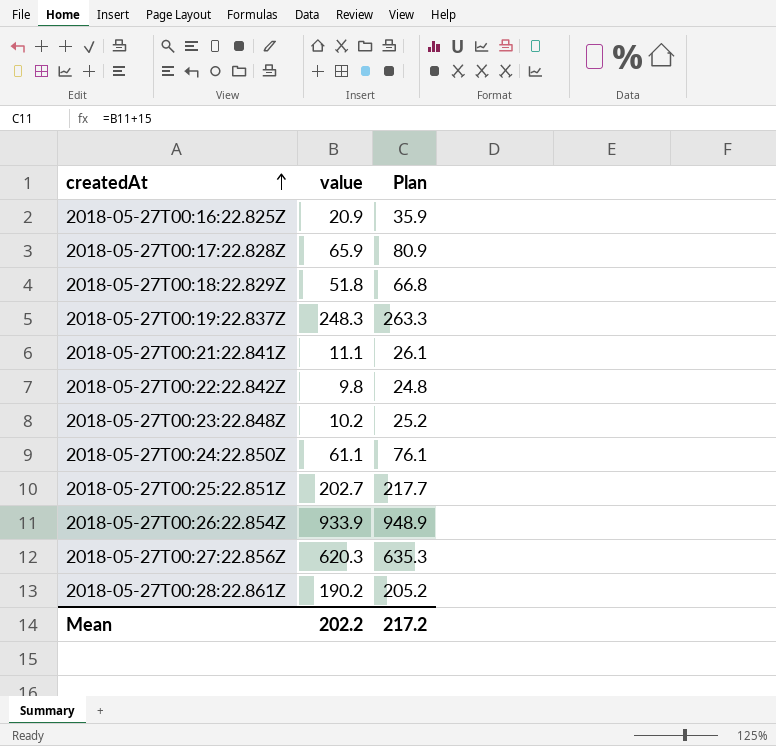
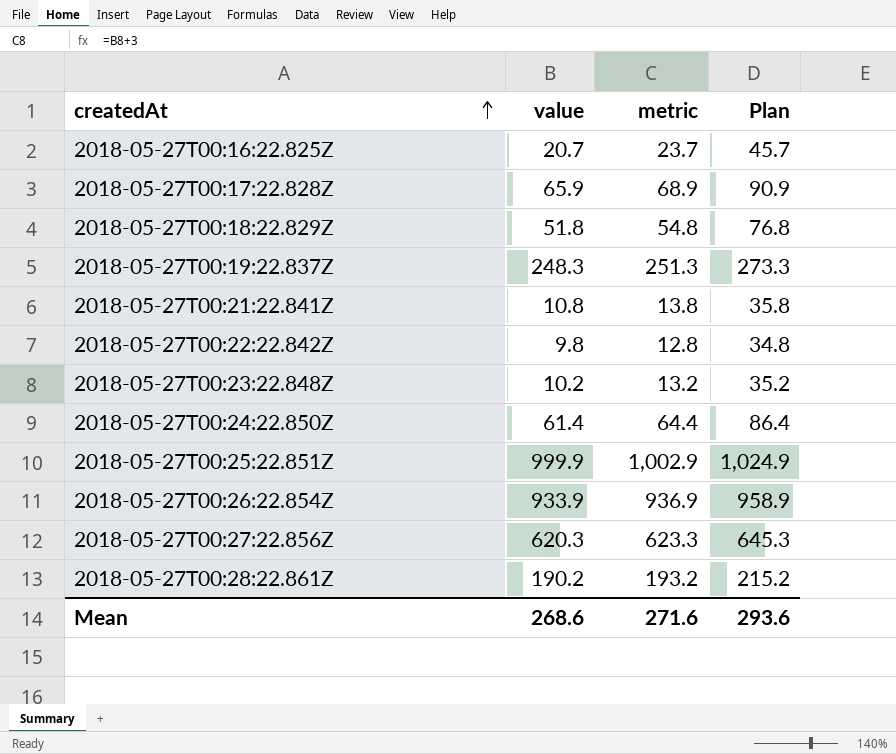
column metric | formula: none -> [value] + 3
column Plan | formula: [value] + 15 -> [value] + 25
2018-05-27T00:16:22.825Z | value: 20.9 -> 20.7
2018-05-27T00:21:22.841Z | value: 11.1 -> 10.8
2018-05-27T00:24:22.850Z | value: 61.1 -> 61.4
2018-05-27T00:25:22.851Z | value: 202.7 -> 999.9
Mean | value: 202.2 -> 268.6
Mean | Plan: 217.2 -> 293.6

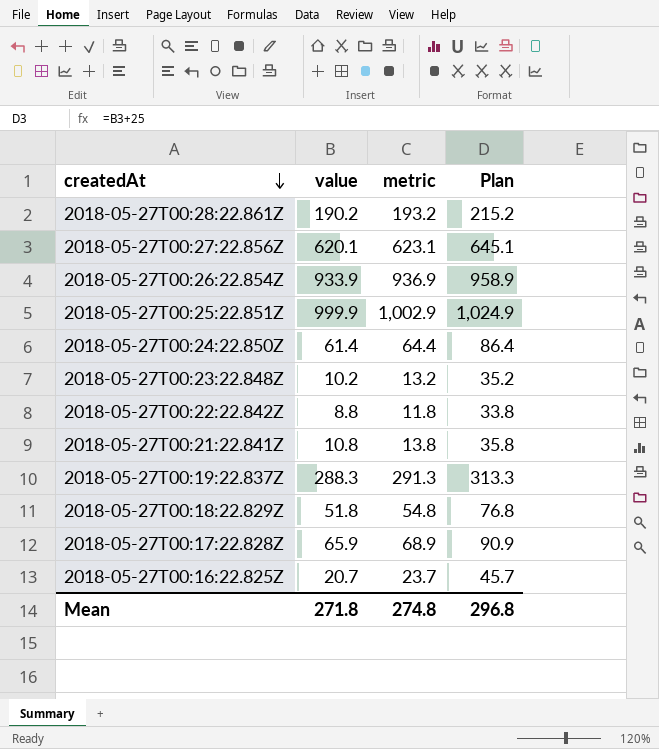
row order: createdAt ascending -> createdAt descending
2018-05-27T00:27:22.856Z | value: 620.3 -> 620.1
2018-05-27T00:27:22.856Z | metric: 623.3 -> 623.1
2018-05-27T00:27:22.856Z | Plan: 645.3 -> 645.1
2018-05-27T00:22:22.842Z | value: 9.8 -> 8.8
2018-05-27T00:22:22.842Z | metric: 12.8 -> 11.8
2018-05-27T00:22:22.842Z | Plan: 34.8 -> 33.8
2018-05-27T00:19:22.837Z | value: 248.3 -> 288.3
2018-05-27T00:19:22.837Z | metric: 251.3 -> 291.3
2018-05-27T00:19:22.837Z | Plan: 273.3 -> 313.3
Mean | value: 268.6 -> 271.8
Mean | metric: 271.6 -> 274.8
Mean | Plan: 293.6 -> 296.8

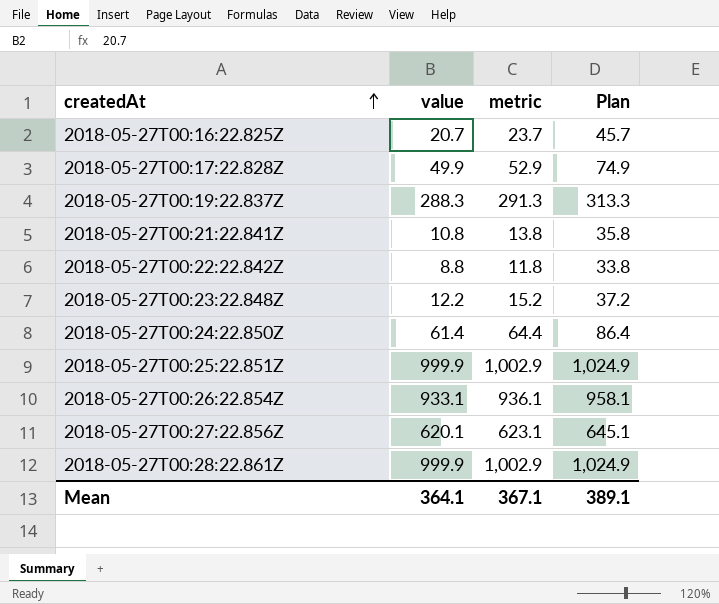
row order: createdAt descending -> createdAt ascending
row 2018-05-27T00:18:22.829Z: 51.8 | 54.8 | 76.8 -> none
2018-05-27T00:17:22.828Z | value: 65.9 -> 49.9
2018-05-27T00:17:22.828Z | metric: 68.9 -> 52.9
2018-05-27T00:17:22.828Z | Plan: 90.9 -> 74.9
2018-05-27T00:23:22.848Z | value: 10.2 -> 12.2
2018-05-27T00:23:22.848Z | metric: 13.2 -> 15.2
2018-05-27T00:23:22.848Z | Plan: 35.2 -> 37.2
2018-05-27T00:26:22.854Z | value: 933.9 -> 933.1
2018-05-27T00:26:22.854Z | metric: 936.9 -> 936.1
2018-05-27T00:26:22.854Z | Plan: 958.9 -> 958.1
2018-05-27T00:28:22.861Z | value: 190.2 -> 999.9
2018-05-27T00:28:22.861Z | metric: 193.2 -> 1,002.9
2018-05-27T00:28:22.861Z | Plan: 215.2 -> 1,024.9
Mean | value: 271.8 -> 364.1
Mean | metric: 274.8 -> 367.1
Mean | Plan: 296.8 -> 389.1

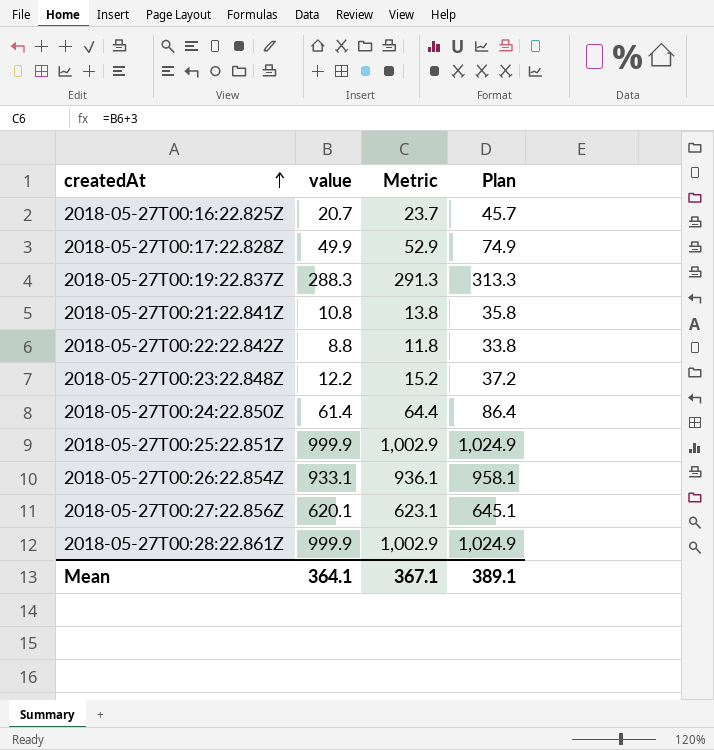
column name: metric -> Metric

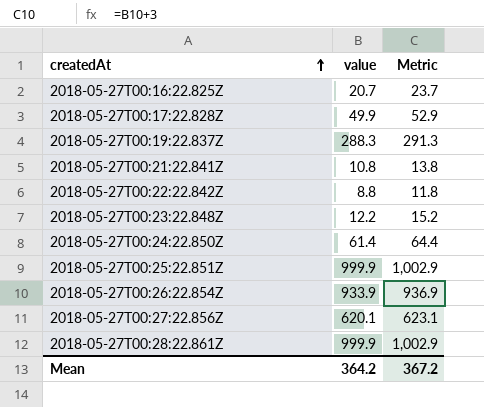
column Plan | formula: [value] + 25 -> none
2018-05-27T00:26:22.854Z | value: 933.1 -> 933.9
2018-05-27T00:26:22.854Z | Metric: 936.1 -> 936.9
Mean | value: 364.1 -> 364.2
Mean | Metric: 367.1 -> 367.2

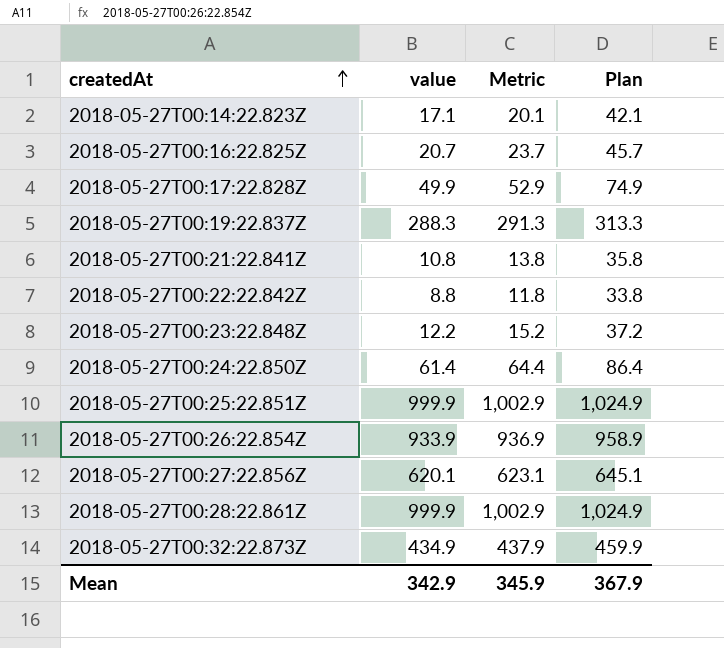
column Plan | formula: none -> [value] + 25
row 2018-05-27T00:14:22.823Z: none -> 17.1 | 20.1 | 42.1
row 2018-05-27T00:32:22.873Z: none -> 434.9 | 437.9 | 459.9
Mean | value: 364.2 -> 342.9
Mean | Metric: 367.2 -> 345.9

